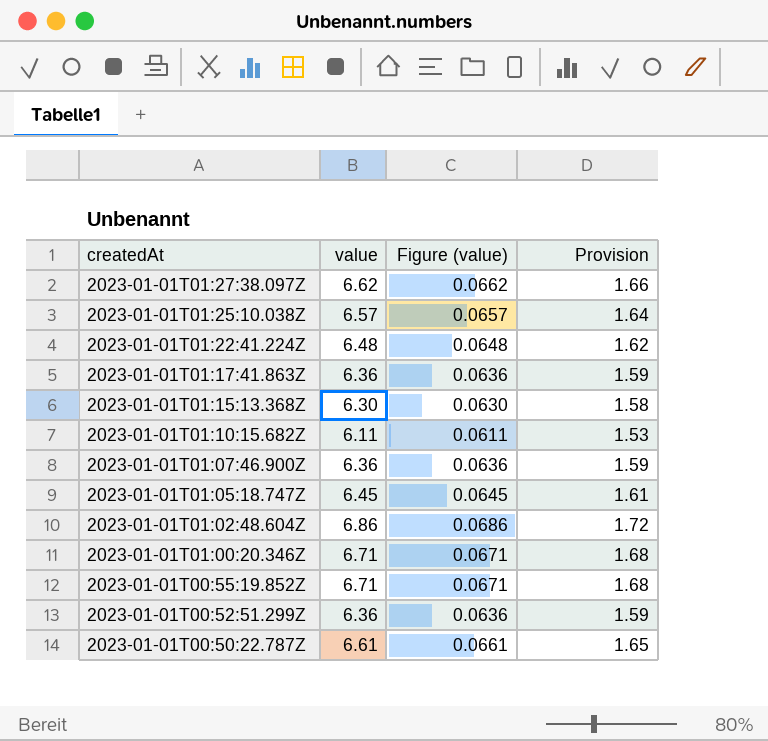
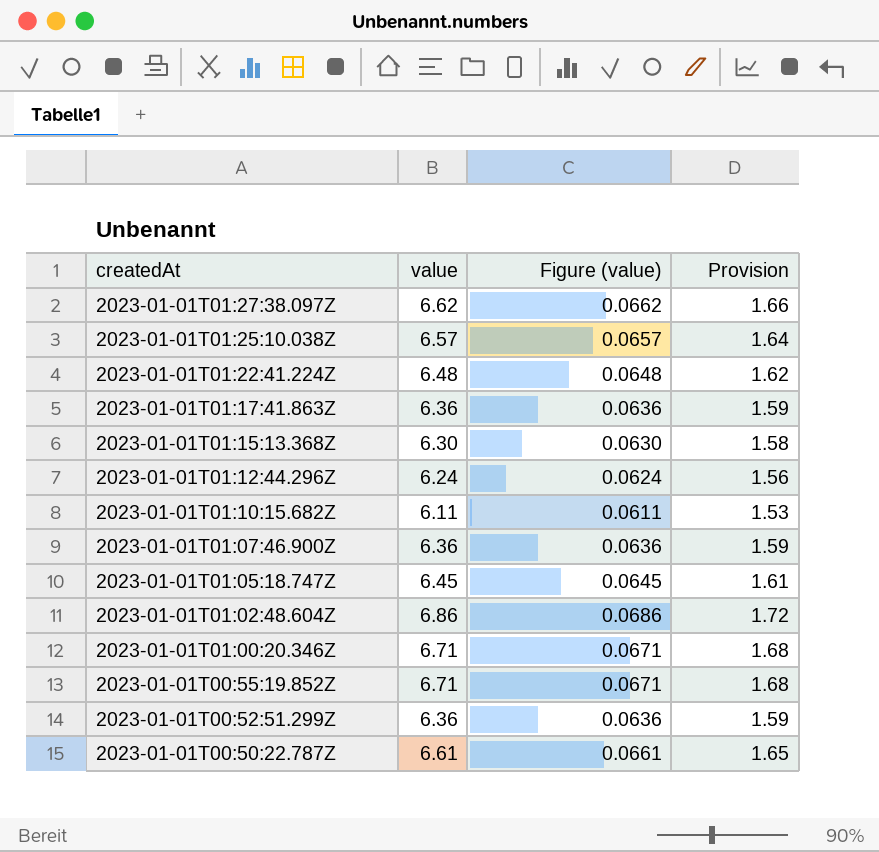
row 2023-01-01T01:12:44.296Z: none -> 6.24 | 0.0624 | 1.56

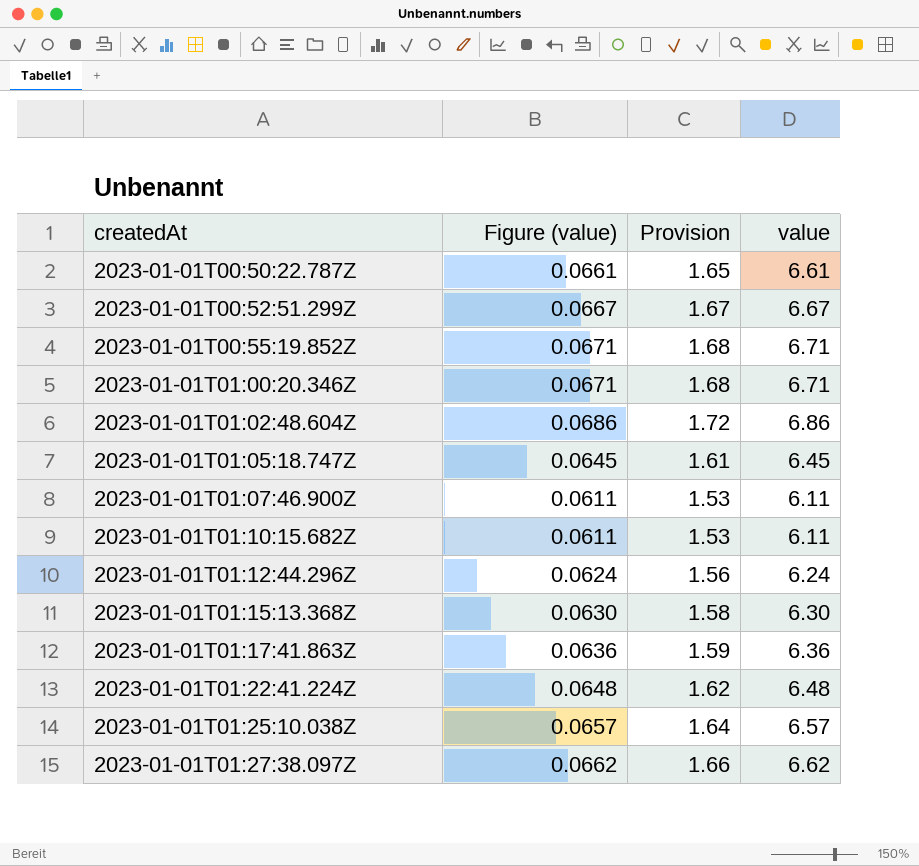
row order: createdAt descending -> createdAt ascending
column value | position: 2 -> 4
2023-01-01T00:52:51.299Z | Figure (value): 0.0636 -> 0.0667
2023-01-01T00:52:51.299Z | Provision: 1.59 -> 1.67
2023-01-01T00:52:51.299Z | value: 6.36 -> 6.67
2023-01-01T01:07:46.900Z | Figure (value): 0.0636 -> 0.0611
2023-01-01T01:07:46.900Z | Provision: 1.59 -> 1.53
2023-01-01T01:07:46.900Z | value: 6.36 -> 6.11

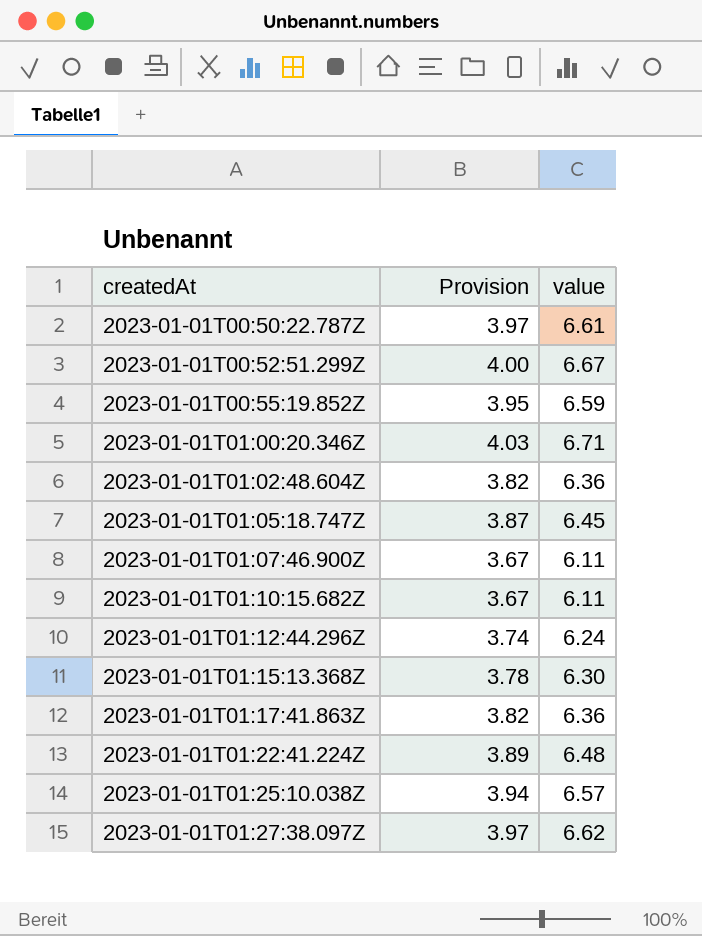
column Figure (value) | formula: [value] * 0.01 -> none
column Provision | formula: [value] * 0.25 -> [value] * 0.6
2023-01-01T00:55:19.852Z | value: 6.71 -> 6.59
2023-01-01T01:02:48.604Z | value: 6.86 -> 6.36

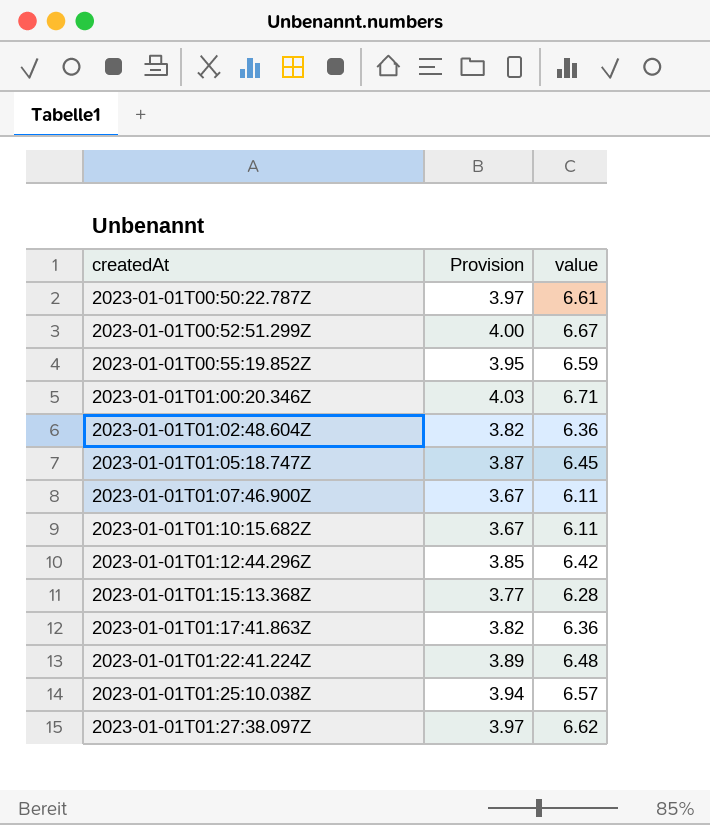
2023-01-01T01:12:44.296Z | Provision: 3.74 -> 3.85
2023-01-01T01:12:44.296Z | value: 6.24 -> 6.42
2023-01-01T01:15:13.368Z | Provision: 3.78 -> 3.77
2023-01-01T01:15:13.368Z | value: 6.30 -> 6.28

